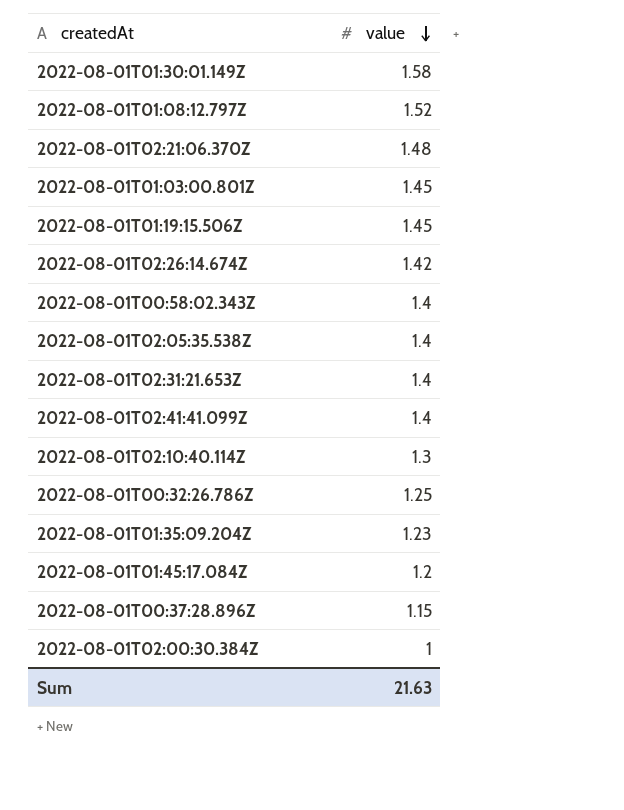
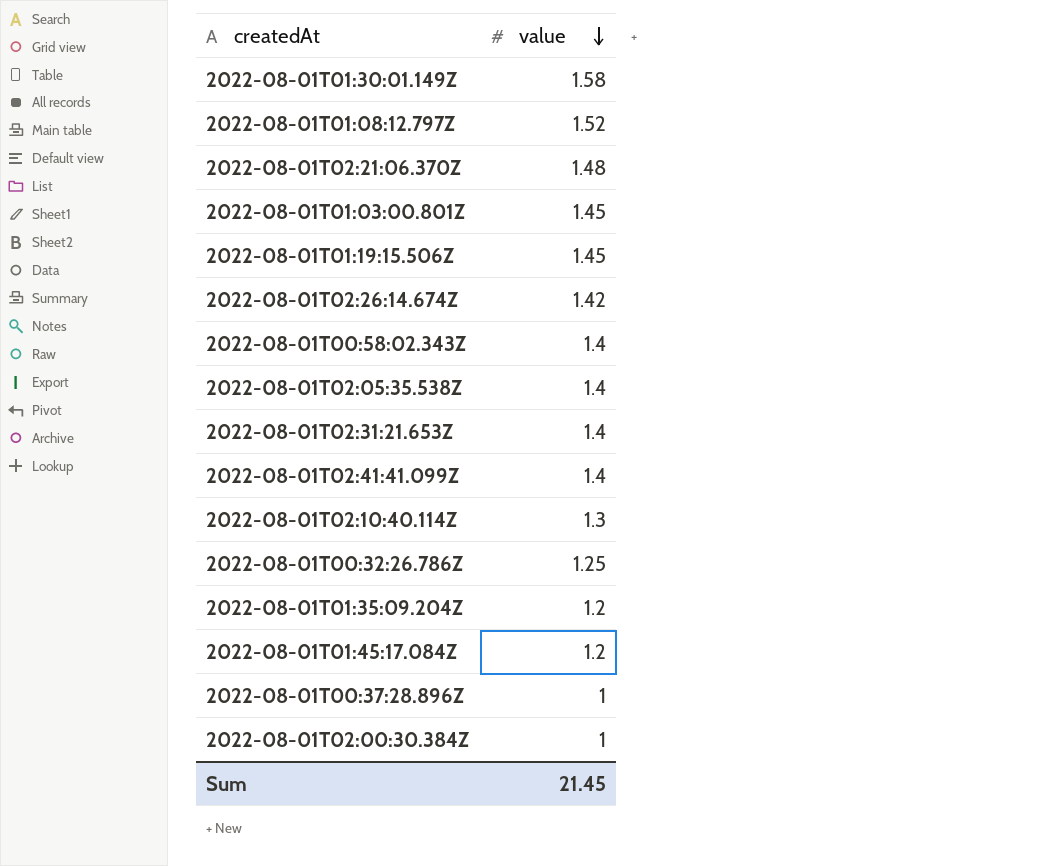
2022-08-01T01:35:09.204Z | value: 1.23 -> 1.2
2022-08-01T00:37:28.896Z | value: 1.15 -> 1
Sum | value: 21.63 -> 21.45

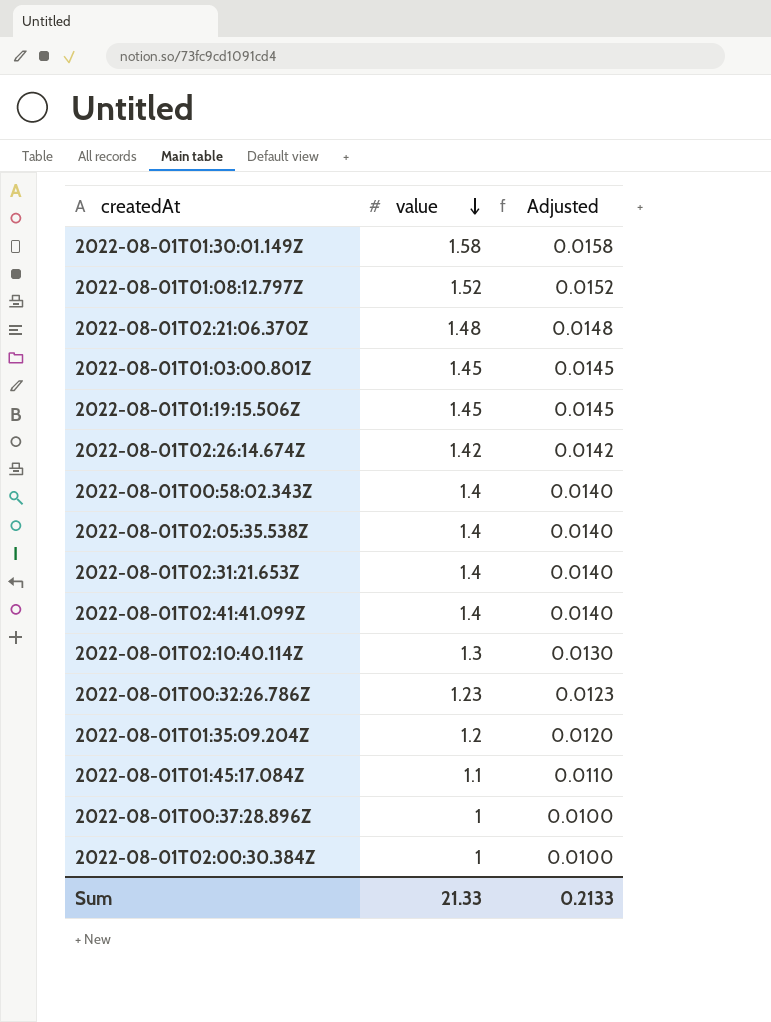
column Adjusted | formula: none -> [value] * 0.01
2022-08-01T00:32:26.786Z | value: 1.25 -> 1.23
2022-08-01T01:45:17.084Z | value: 1.2 -> 1.1
Sum | value: 21.45 -> 21.33

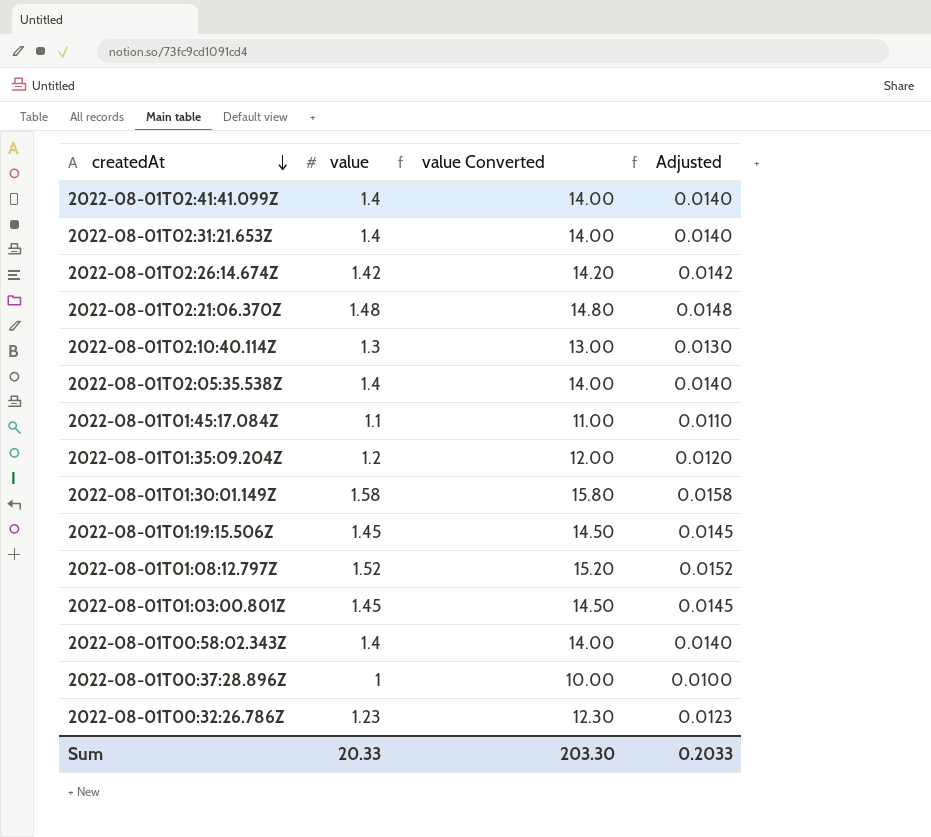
row order: value descending -> createdAt descending
column value Converted | formula: none -> [value] * 10
row 2022-08-01T02:00:30.384Z: 1 | 0.0100 -> none
Sum | value: 21.33 -> 20.33
Sum | Adjusted: 0.2133 -> 0.2033

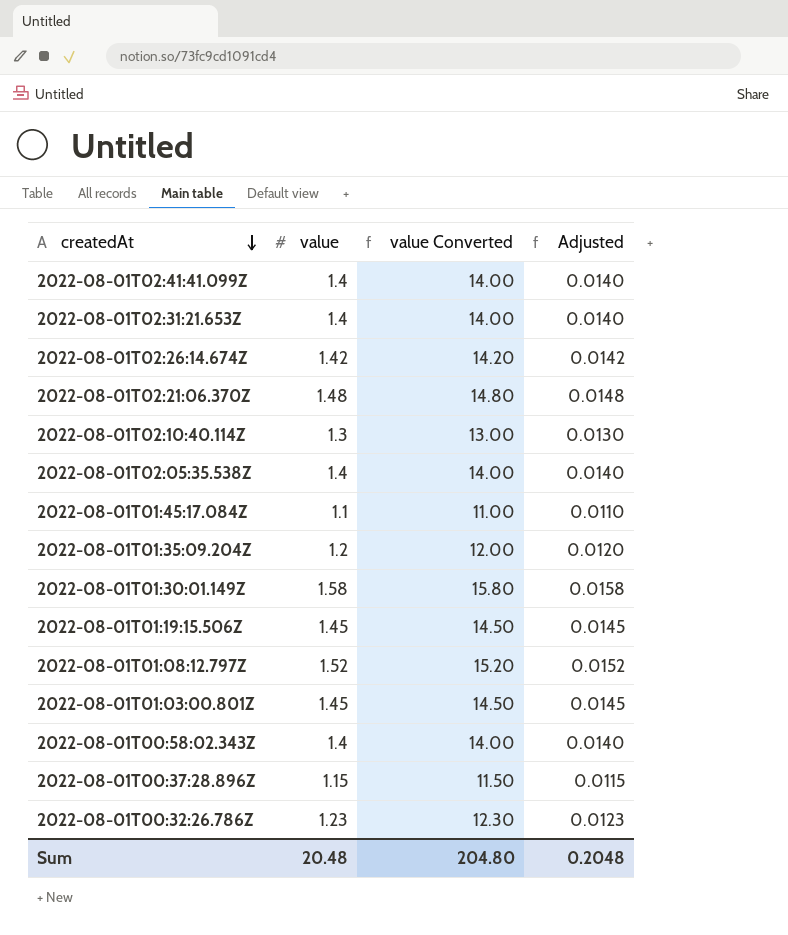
2022-08-01T00:37:28.896Z | value: 1 -> 1.15
2022-08-01T00:37:28.896Z | value Converted: 10.00 -> 11.50
2022-08-01T00:37:28.896Z | Adjusted: 0.0100 -> 0.0115
Sum | value: 20.33 -> 20.48
Sum | value Converted: 203.30 -> 204.80
Sum | Adjusted: 0.2033 -> 0.2048

